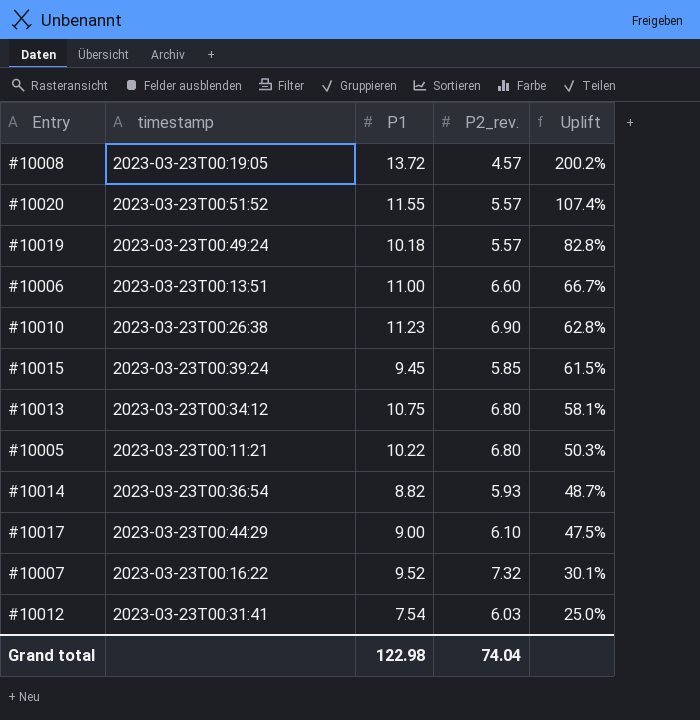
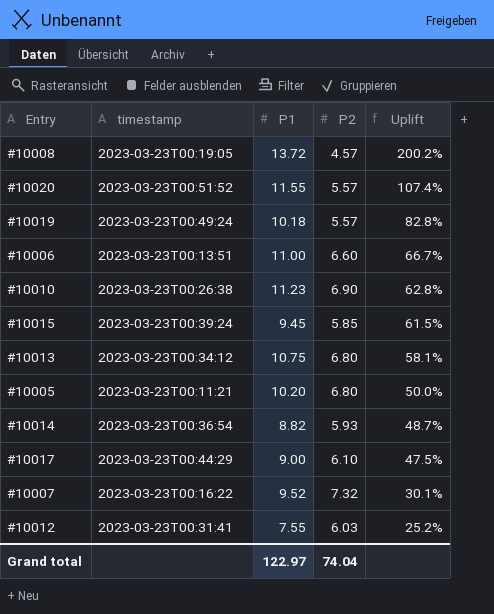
column name: P2_rev. -> P2
#10005 | P1: 10.22 -> 10.20
#10005 | Uplift: 50.3% -> 50.0%
#10012 | P1: 7.54 -> 7.55
#10012 | Uplift: 25.0% -> 25.2%
Grand total | P1: 122.98 -> 122.97

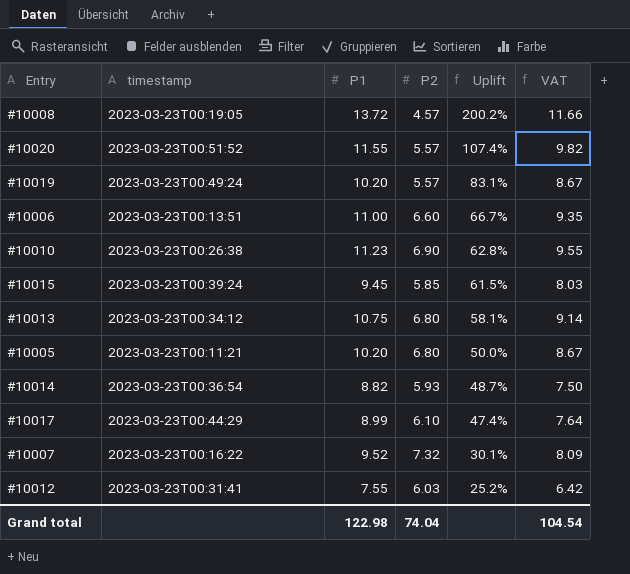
column VAT | formula: none -> [P1] * 0.85
#10019 | P1: 10.18 -> 10.20
#10019 | Uplift: 82.8% -> 83.1%
#10017 | P1: 9.00 -> 8.99
#10017 | Uplift: 47.5% -> 47.4%
Grand total | P1: 122.97 -> 122.98

